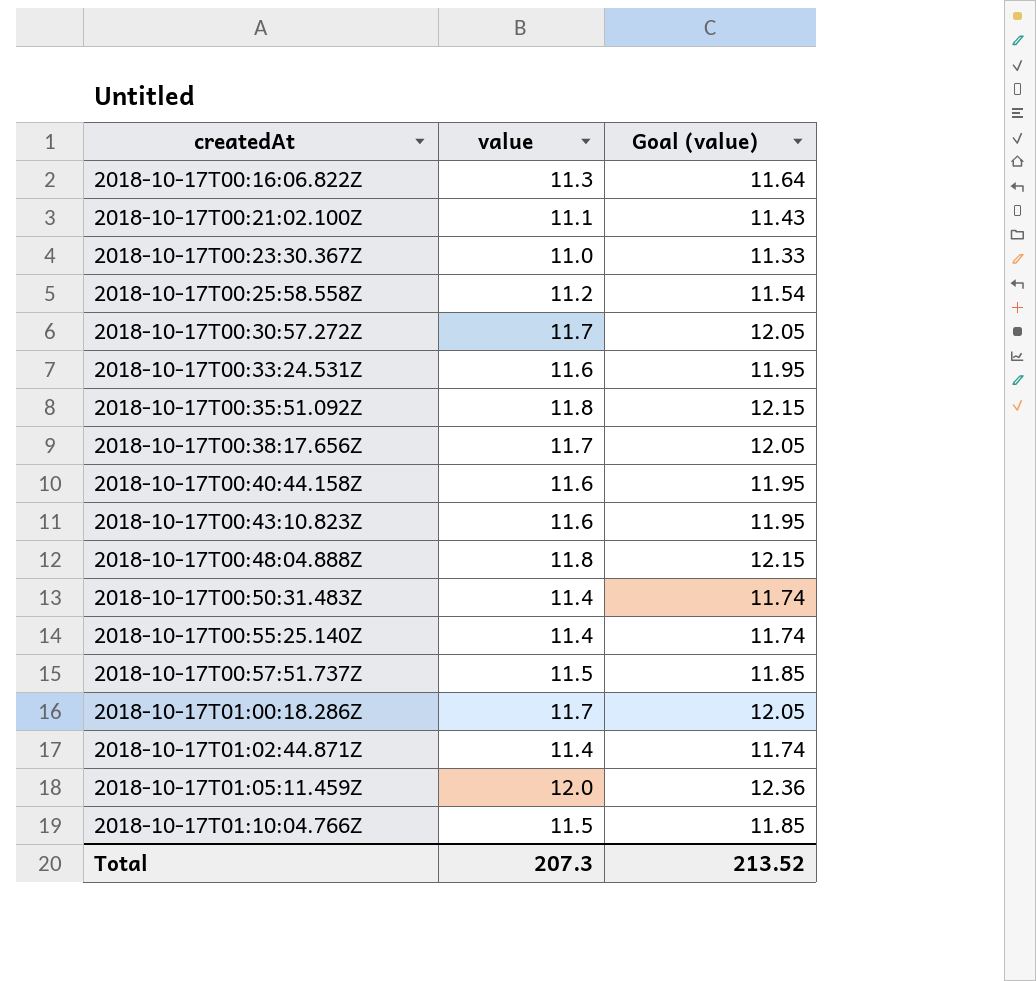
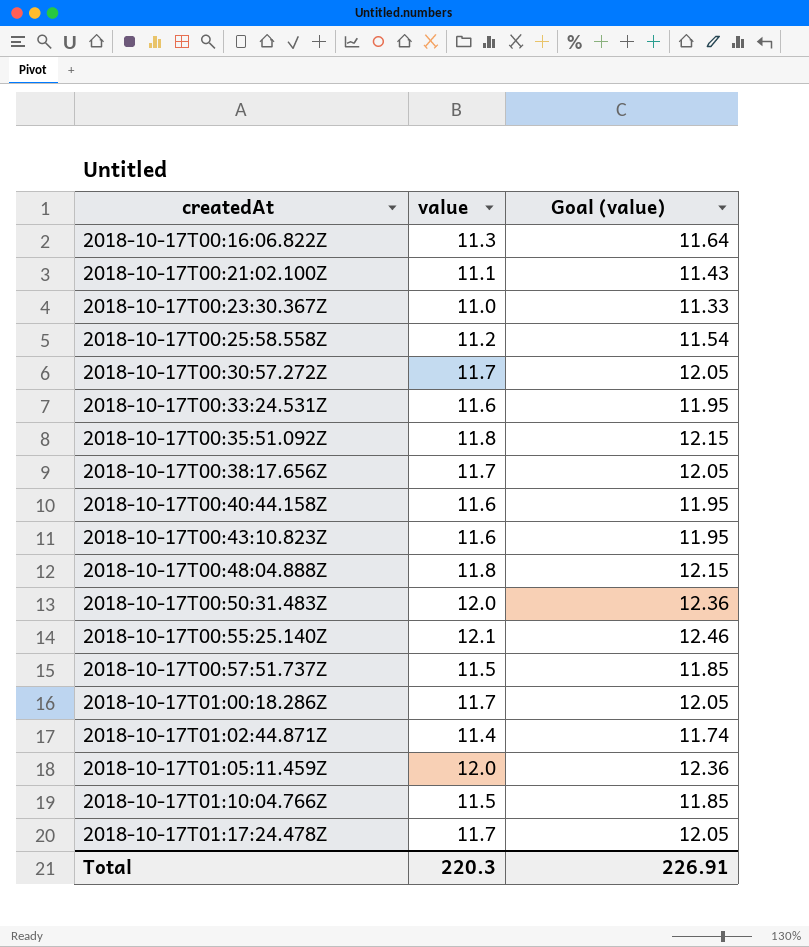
2018-10-17T00:50:31.483Z | value: 11.4 -> 12.0
2018-10-17T00:50:31.483Z | Goal (value): 11.74 -> 12.36
2018-10-17T00:55:25.140Z | value: 11.4 -> 12.1
2018-10-17T00:55:25.140Z | Goal (value): 11.74 -> 12.46
row 2018-10-17T01:17:24.478Z: none -> 11.7 | 12.05
Total | value: 207.3 -> 220.3
Total | Goal (value): 213.52 -> 226.91

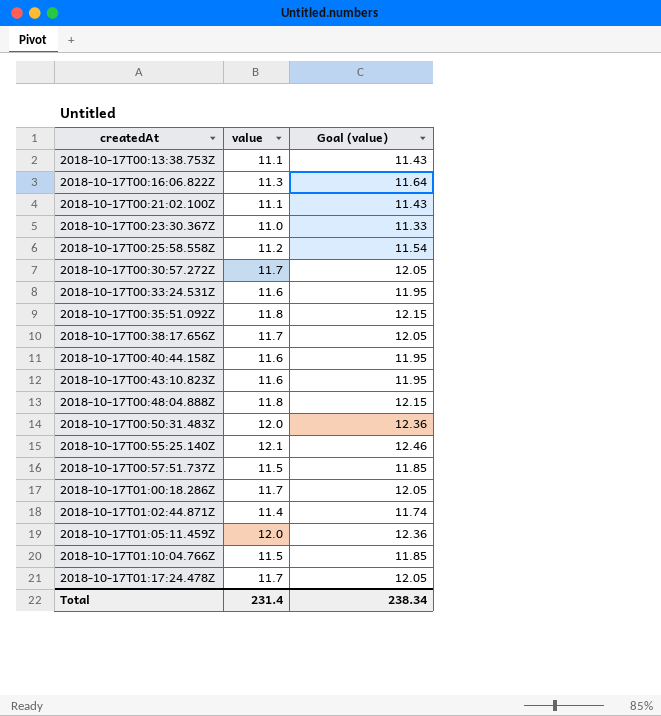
row 2018-10-17T00:13:38.753Z: none -> 11.1 | 11.43
Total | value: 220.3 -> 231.4
Total | Goal (value): 226.91 -> 238.34

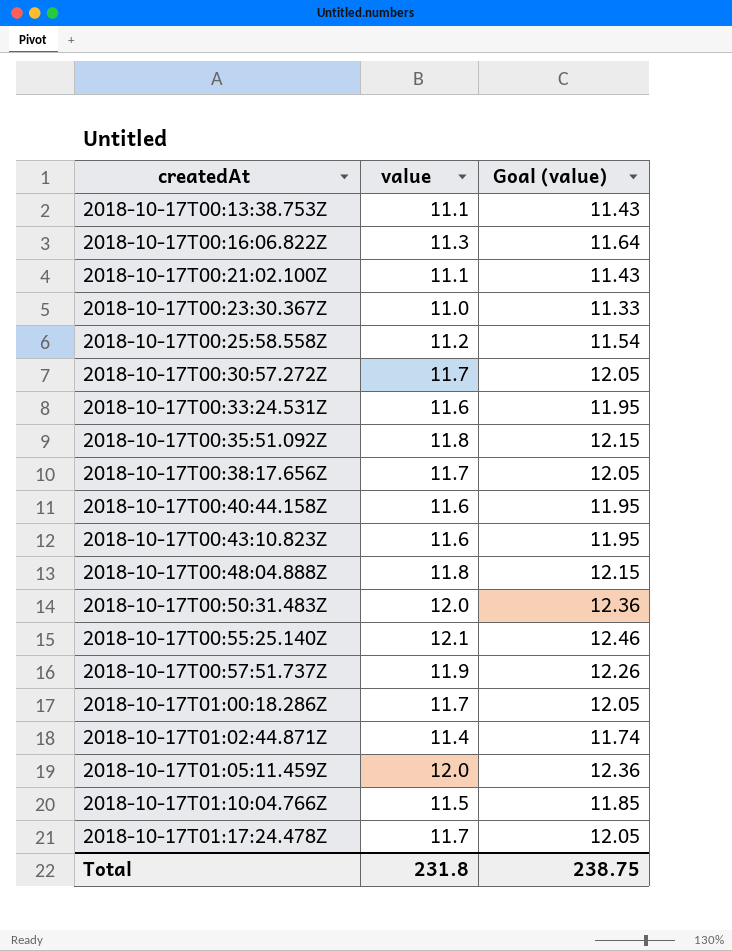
2018-10-17T00:57:51.737Z | value: 11.5 -> 11.9
2018-10-17T00:57:51.737Z | Goal (value): 11.85 -> 12.26
Total | value: 231.4 -> 231.8
Total | Goal (value): 238.34 -> 238.75

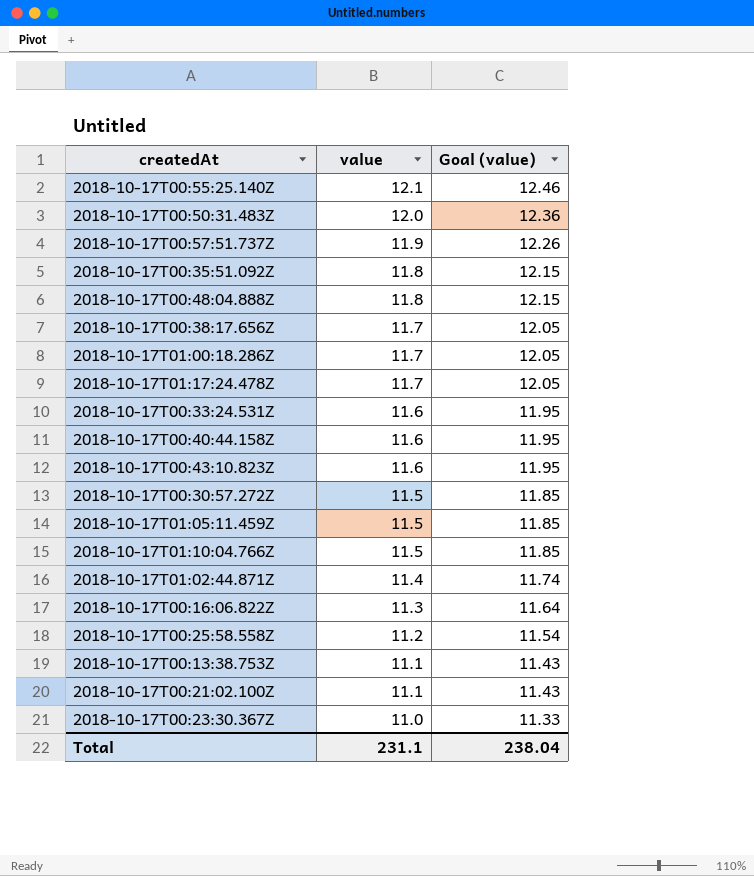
row order: createdAt ascending -> value descending
2018-10-17T00:30:57.272Z | value: 11.7 -> 11.5
2018-10-17T00:30:57.272Z | Goal (value): 12.05 -> 11.85
2018-10-17T01:05:11.459Z | value: 12.0 -> 11.5
2018-10-17T01:05:11.459Z | Goal (value): 12.36 -> 11.85
Total | value: 231.8 -> 231.1
Total | Goal (value): 238.75 -> 238.04

